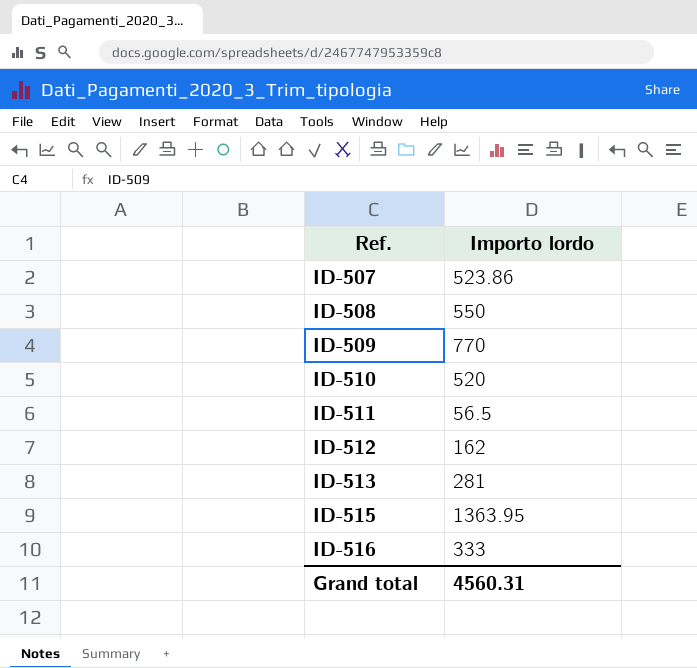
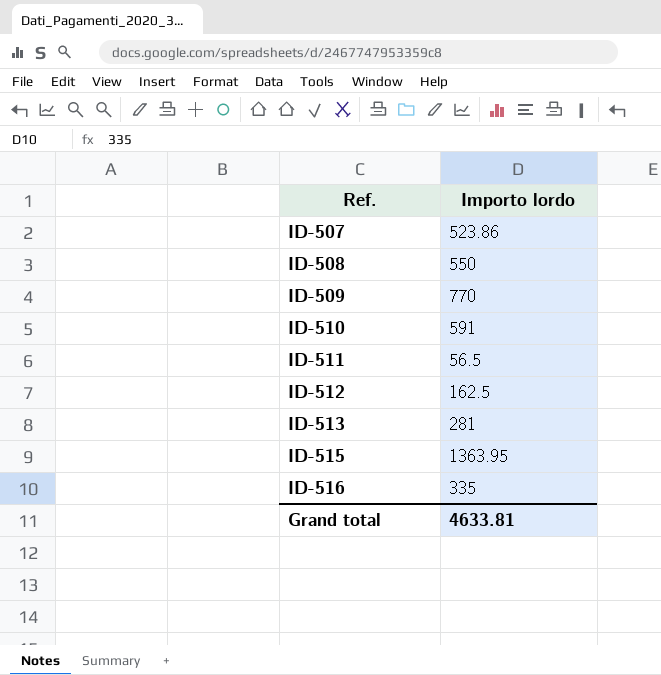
ID-510 | Importo lordo: 520 -> 591
ID-512 | Importo lordo: 162 -> 162.5
ID-516 | Importo lordo: 333 -> 335
Grand total | Importo lordo: 4560.31 -> 4633.81

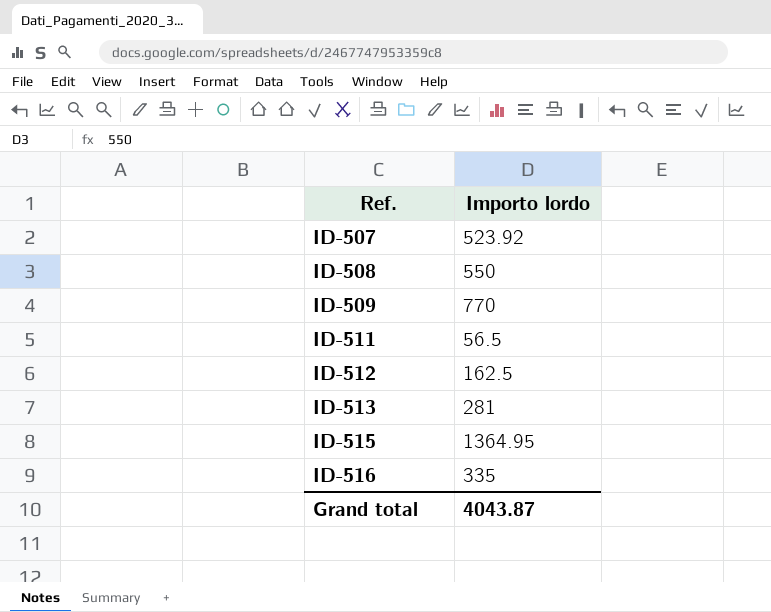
row ID-510: 591 -> none
ID-507 | Importo lordo: 523.86 -> 523.92
ID-515 | Importo lordo: 1363.95 -> 1364.95
Grand total | Importo lordo: 4633.81 -> 4043.87

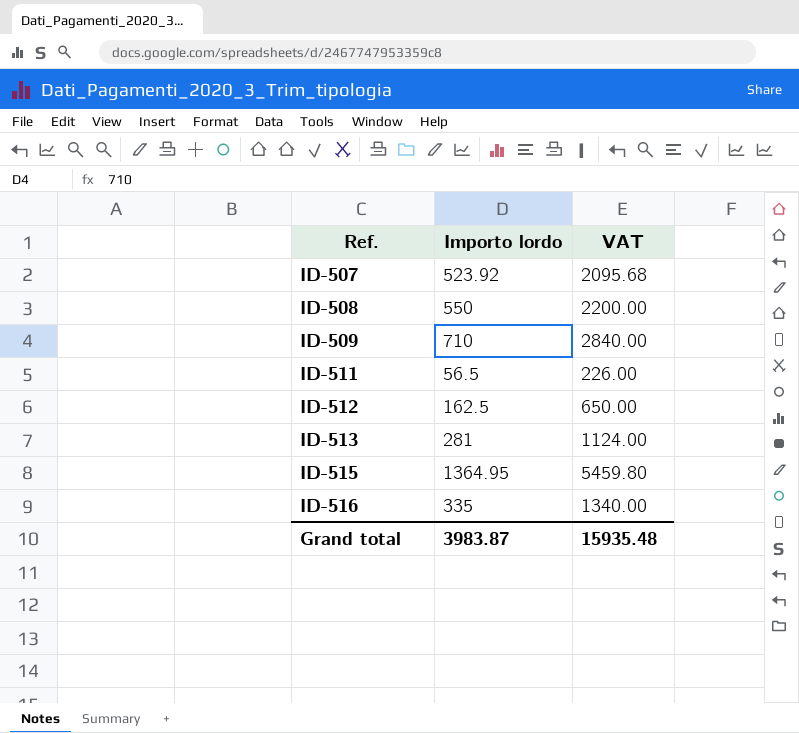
column VAT | formula: none -> [Importo lordo] * 4
ID-509 | Importo lordo: 770 -> 710
Grand total | Importo lordo: 4043.87 -> 3983.87

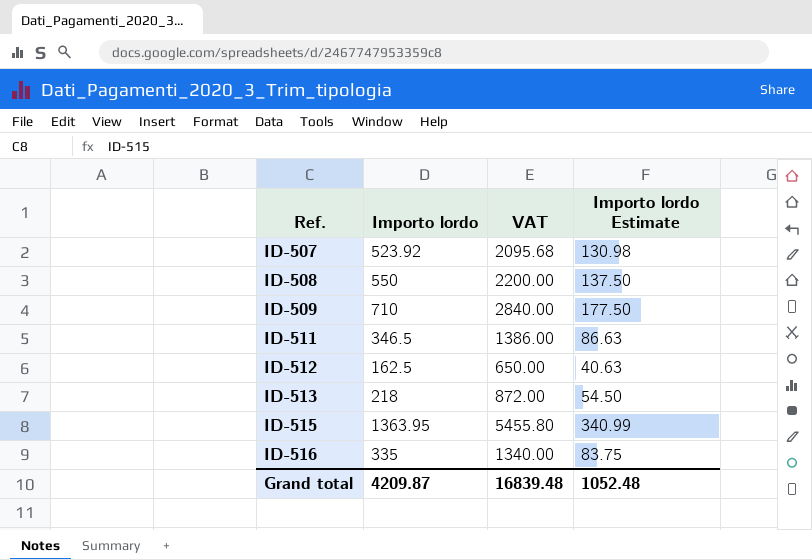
column Importo lordo Estimate | formula: none -> [Importo lordo] * 0.25
ID-511 | Importo lordo: 56.5 -> 346.5
ID-511 | VAT: 226.00 -> 1386.00
ID-513 | Importo lordo: 281 -> 218
ID-513 | VAT: 1124.00 -> 872.00
ID-515 | Importo lordo: 1364.95 -> 1363.95
ID-515 | VAT: 5459.80 -> 5455.80
Grand total | Importo lordo: 3983.87 -> 4209.87
Grand total | VAT: 15935.48 -> 16839.48

